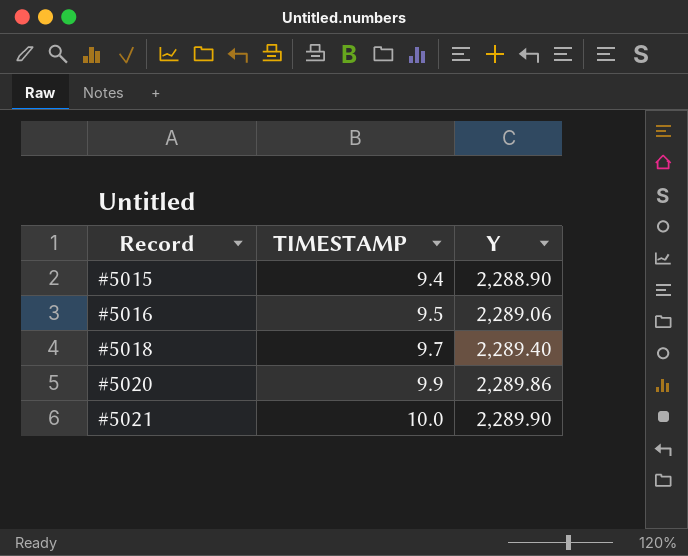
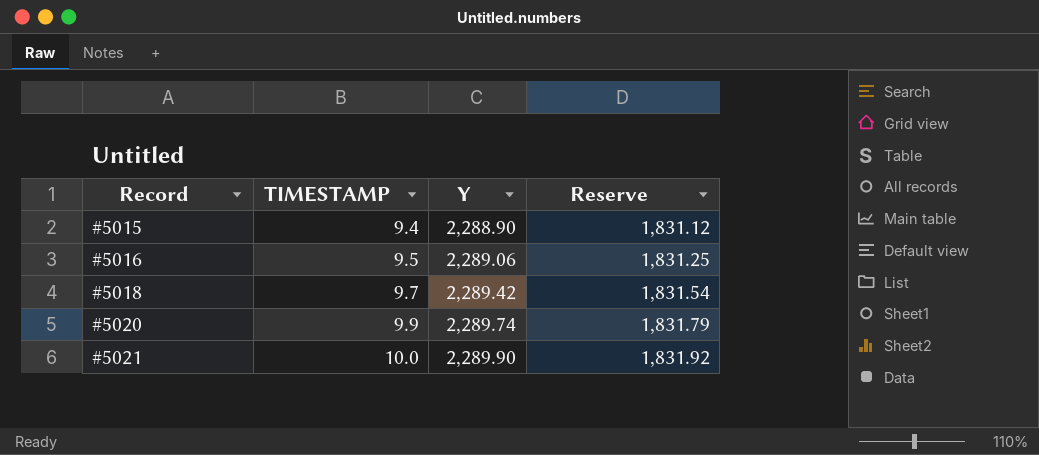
column Reserve | formula: none -> [Y] * 0.8
#5018 | Y: 2,289.40 -> 2,289.42
#5020 | Y: 2,289.86 -> 2,289.74

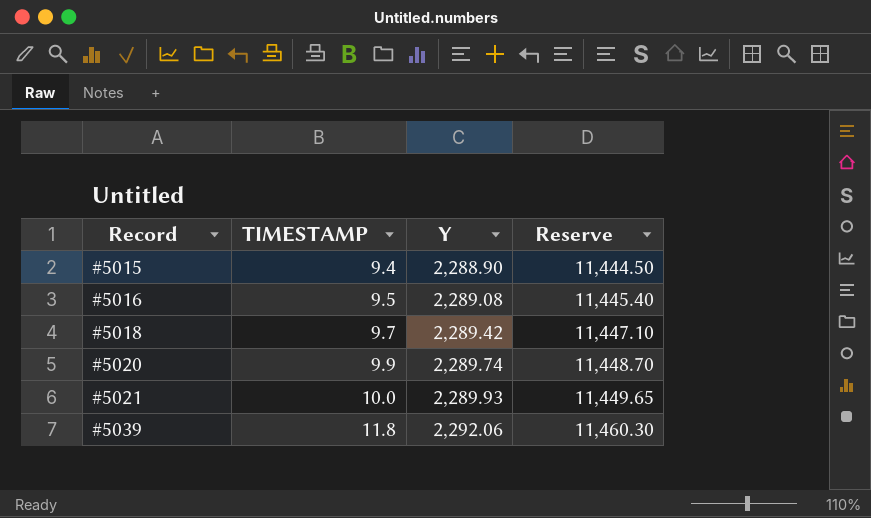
column Reserve | formula: [Y] * 0.8 -> [Y] * 5
#5016 | Y: 2,289.06 -> 2,289.08
#5021 | Y: 2,289.90 -> 2,289.93
row #5039: none -> 11.8 | 2,292.06 | 11,460.30

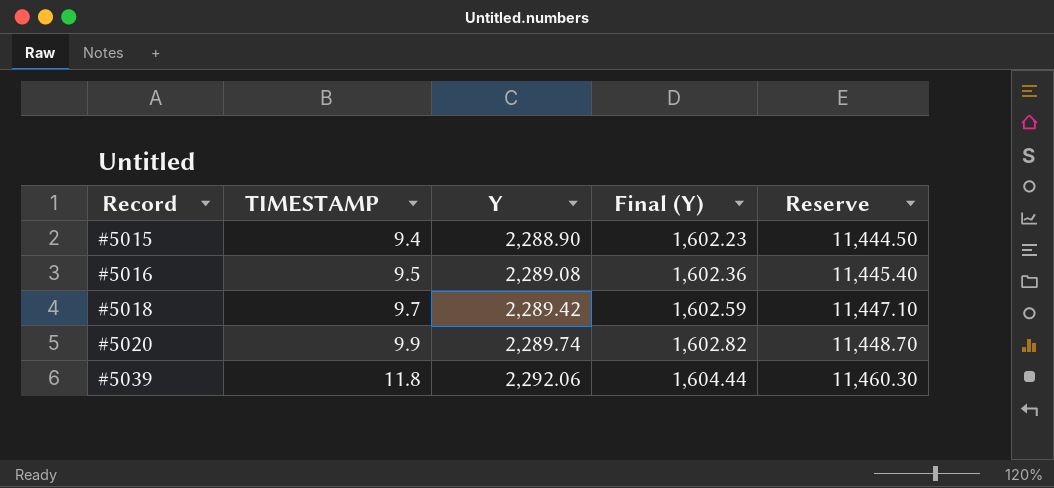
column Final (Y) | formula: none -> [Y] * 0.7
row #5021: 10.0 | 2,289.93 | 11,449.65 -> none

